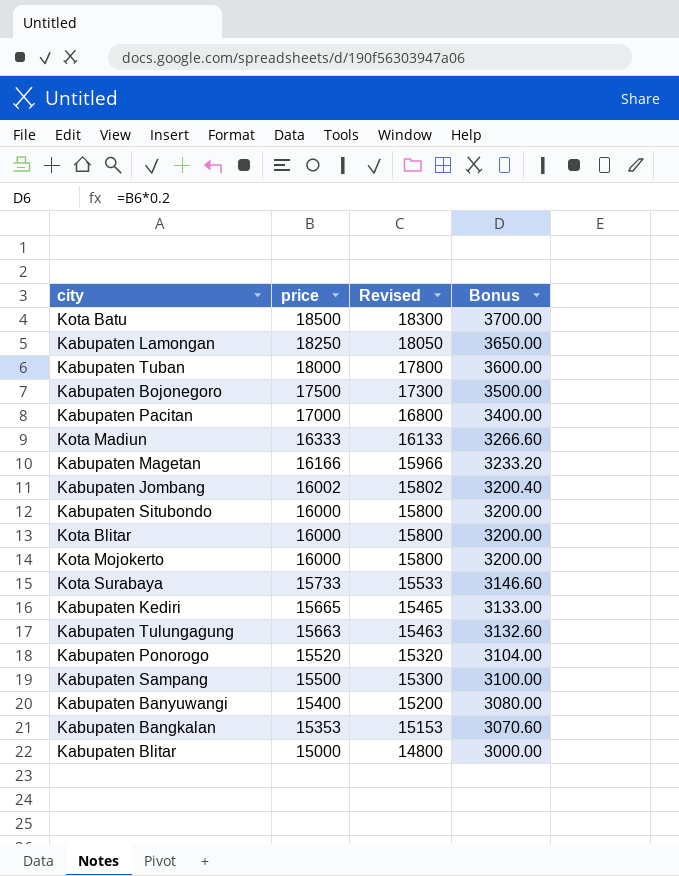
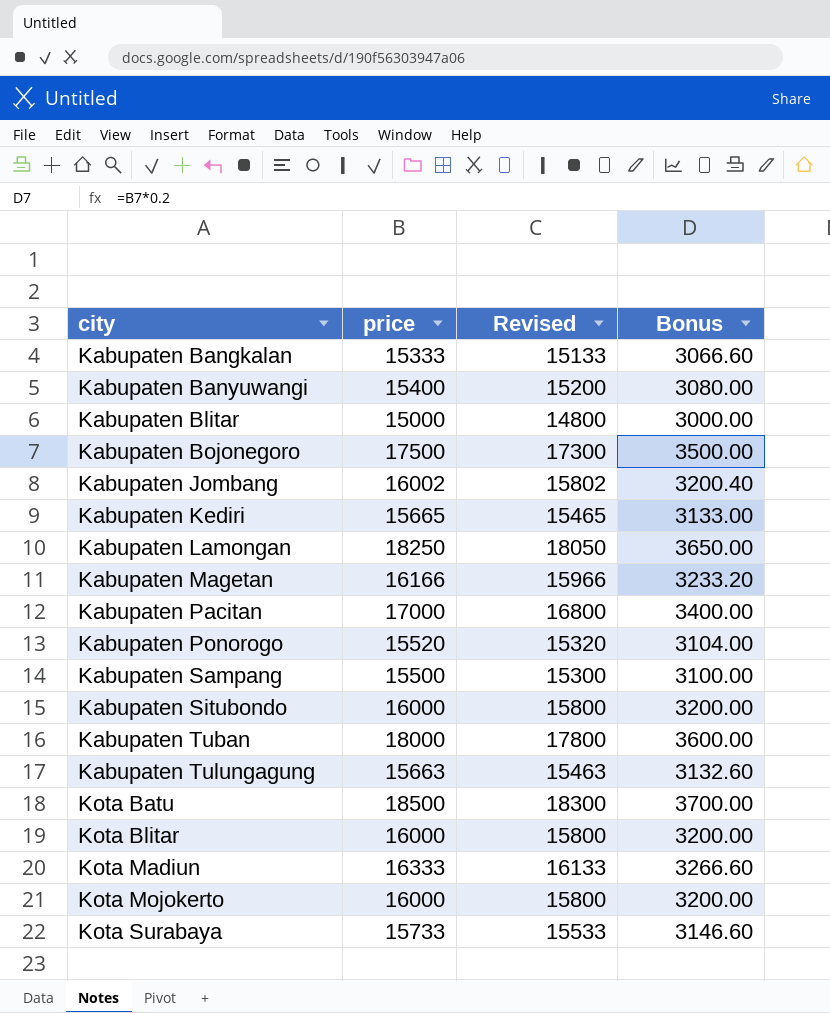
row order: price descending -> city ascending
Kabupaten Bangkalan | price: 15353 -> 15333
Kabupaten Bangkalan | Revised: 15153 -> 15133
Kabupaten Bangkalan | Bonus: 3070.60 -> 3066.60

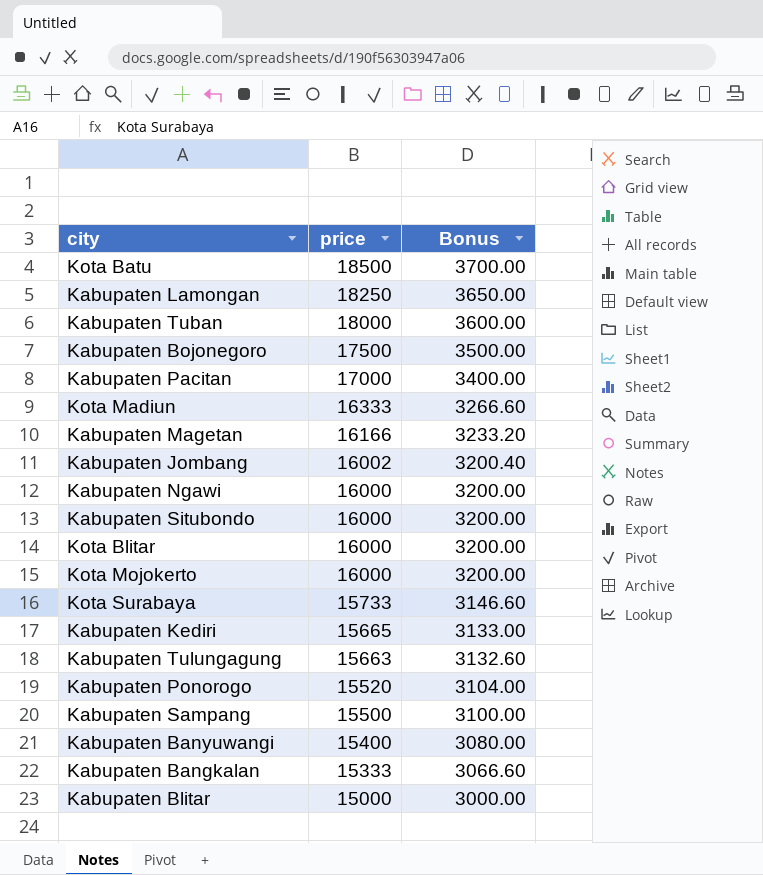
row order: city ascending -> price descending
column Revised | formula: [price] - 200 -> none
row Kabupaten Ngawi: none -> 16000 | 3200.00

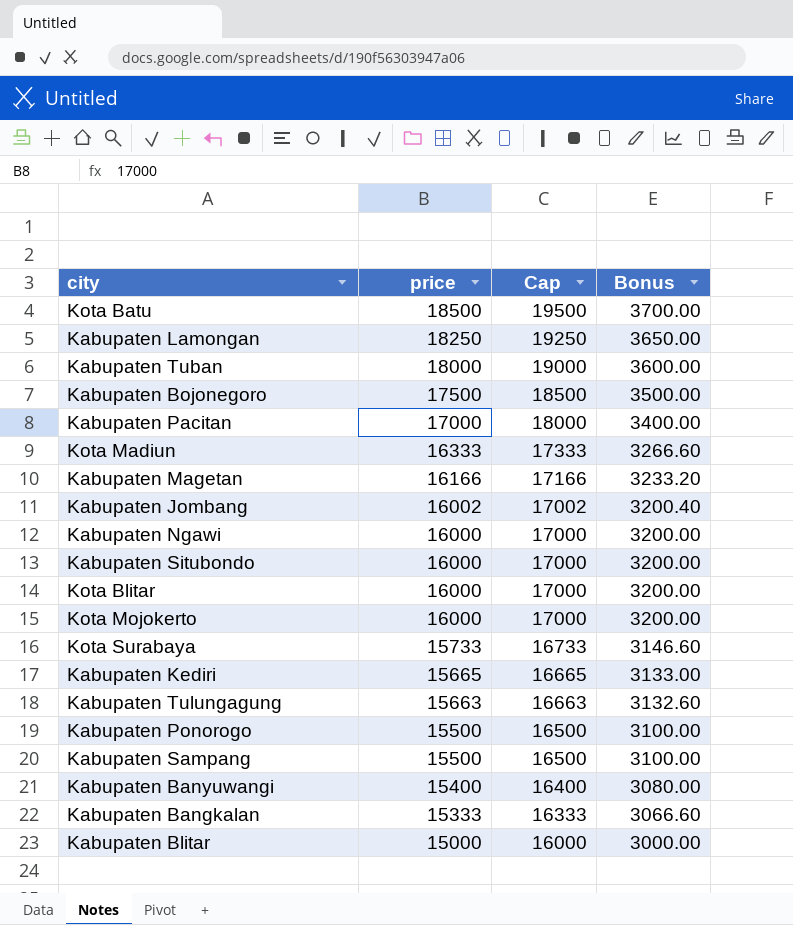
column Cap | formula: none -> [price] + 1000
Kabupaten Ponorogo | price: 15520 -> 15500
Kabupaten Ponorogo | Bonus: 3104.00 -> 3100.00

